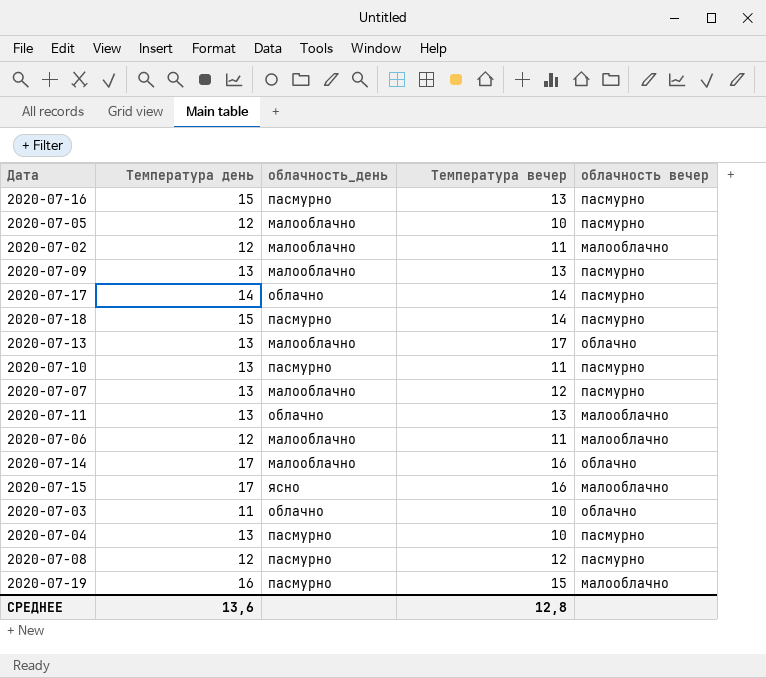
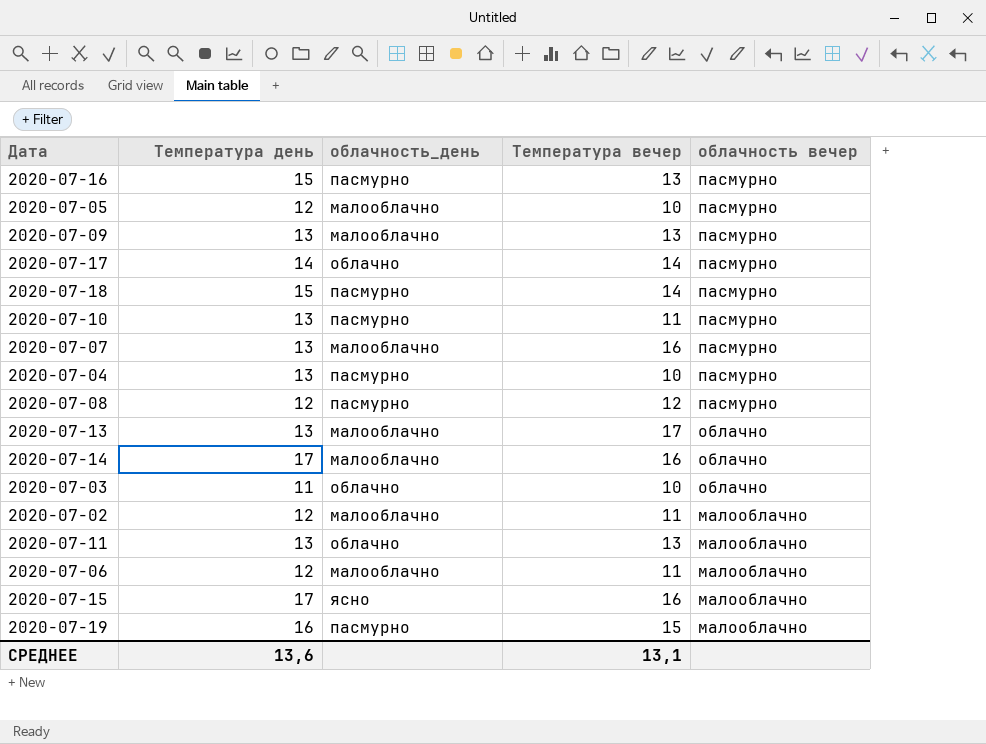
row order: none -> облачность вечер descending
2020-07-07 | Температура вечер: 12 -> 16
СРЕДНЕЕ | Температура вечер: 12,8 -> 13,1

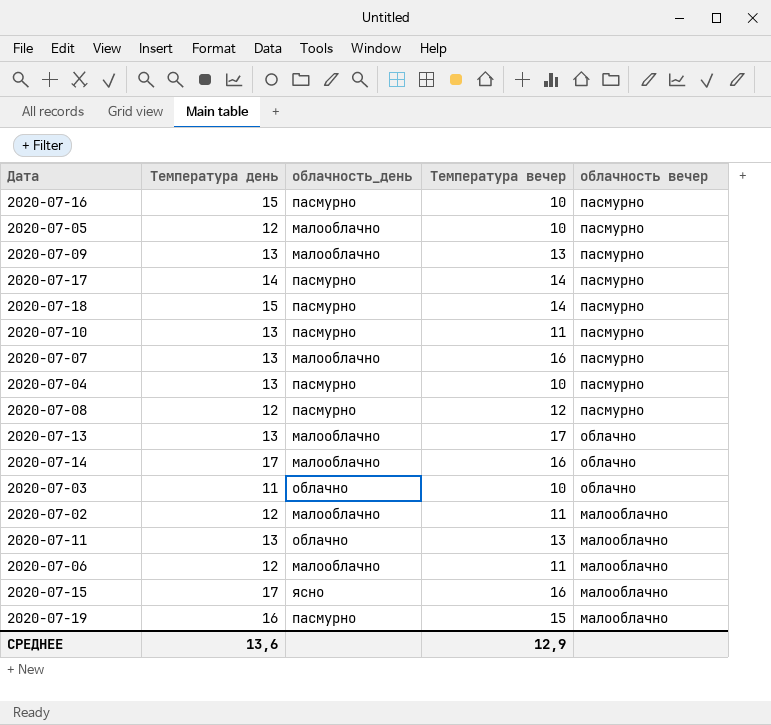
2020-07-16 | Температура вечер: 13 -> 10
2020-07-17 | облачность_день: облачно -> пасмурно
СРЕДНЕЕ | Температура вечер: 13,1 -> 12,9

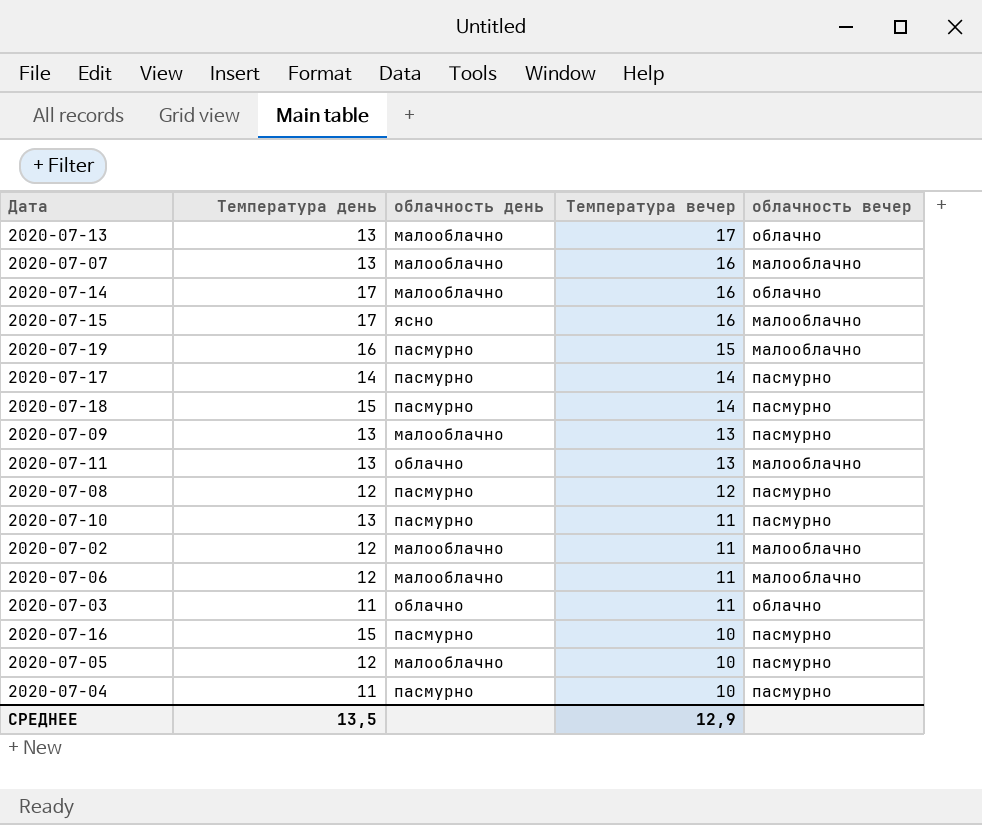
row order: облачность вечер descending -> Температура вечер descending
column name: облачность_день -> облачность день
2020-07-07 | облачность вечер: пасмурно -> малооблачно
2020-07-03 | Температура вечер: 10 -> 11
2020-07-04 | Температура день: 13 -> 11
СРЕДНЕЕ | Температура день: 13,6 -> 13,5

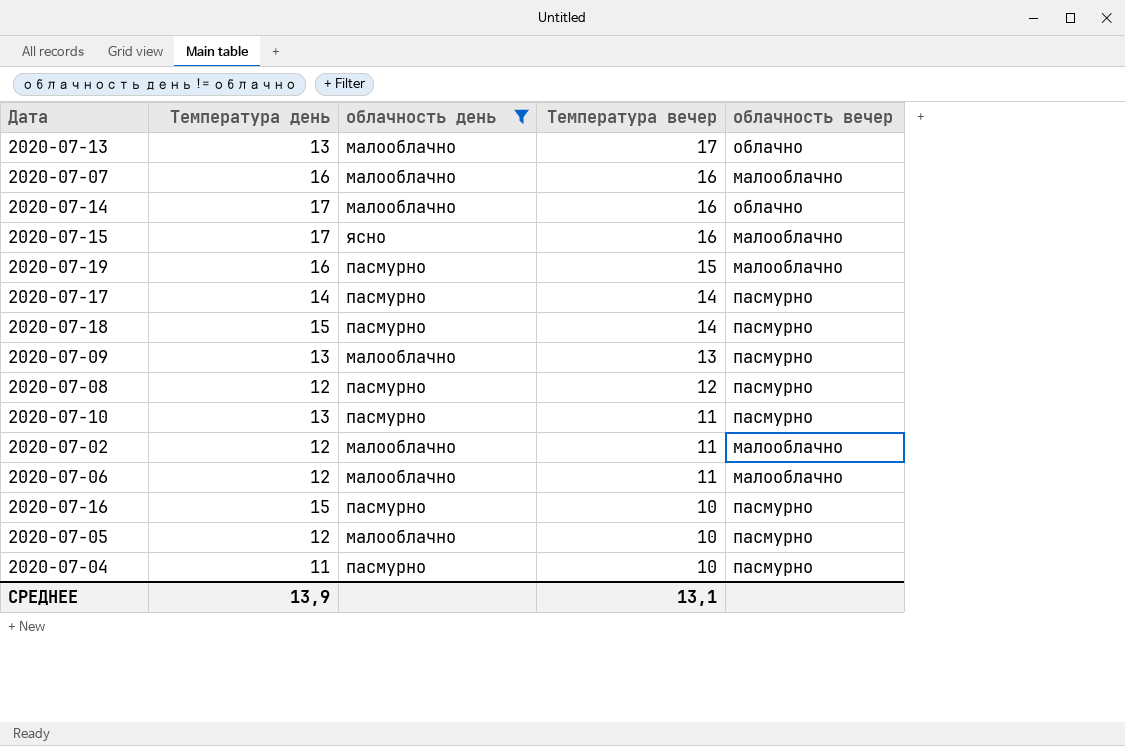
filter: none -> облачность день != облачно
2020-07-07 | Температура день: 13 -> 16
СРЕДНЕЕ | Температура день: 13,5 -> 13,9
СРЕДНЕЕ | Температура вечер: 12,9 -> 13,1

